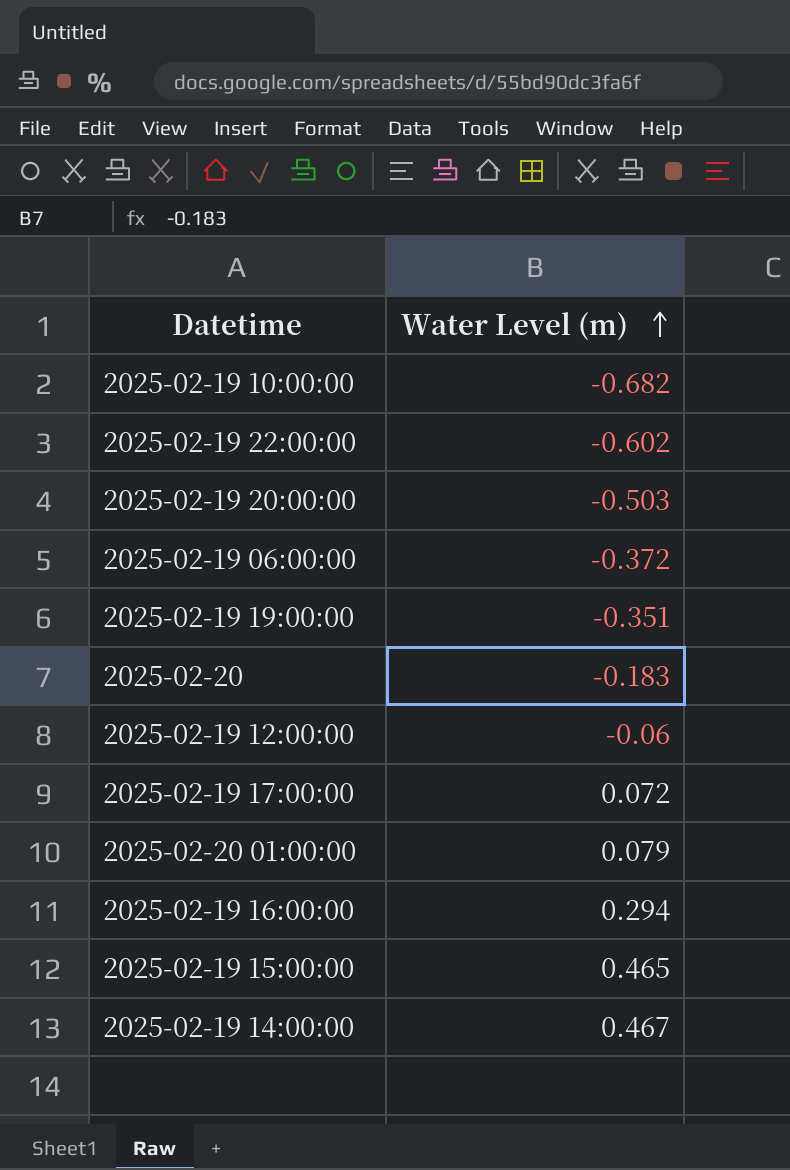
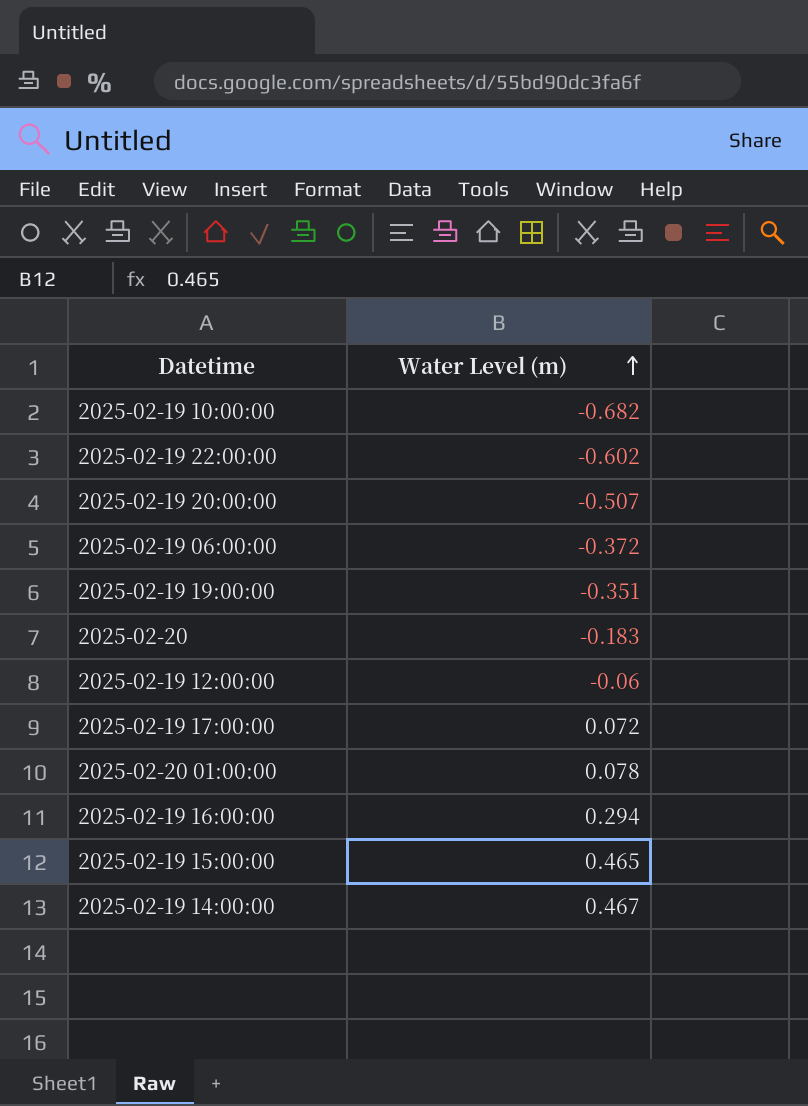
2025-02-19 20:00:00 | Water Level (m): -0.503 -> -0.507
2025-02-20 01:00:00 | Water Level (m): 0.079 -> 0.078

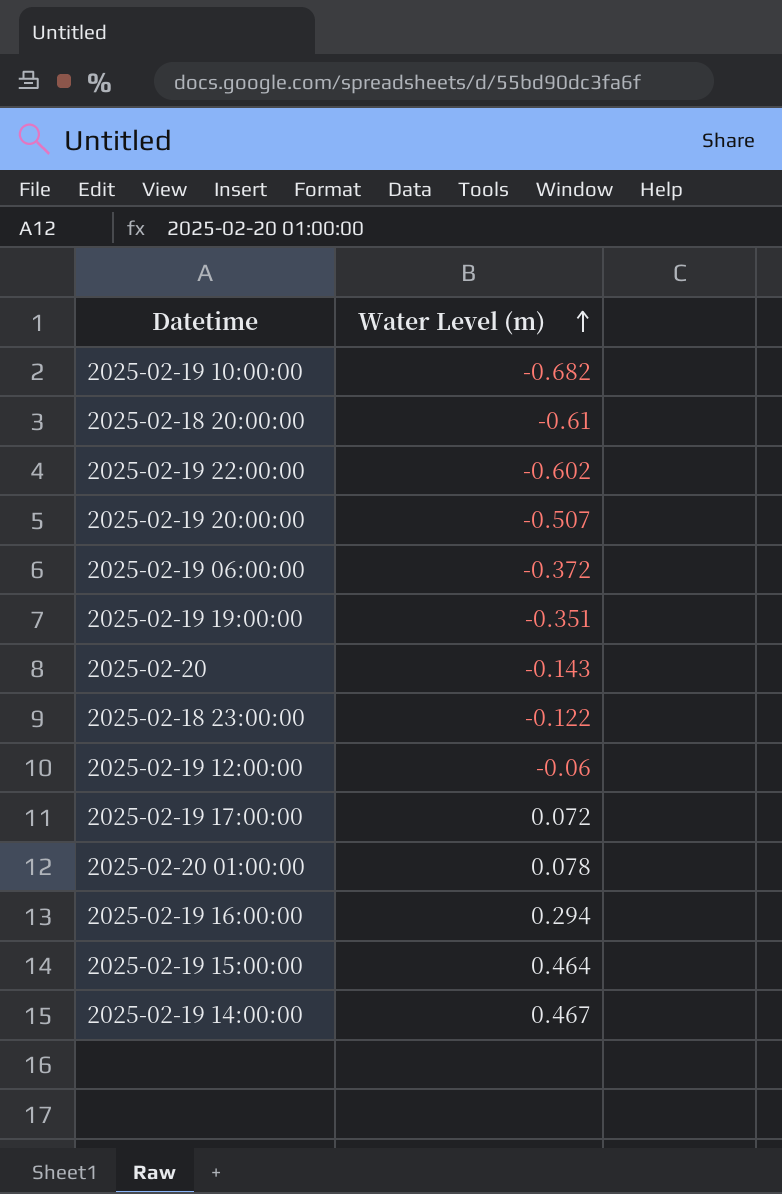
row 2025-02-18 20:00:00: none -> -0.61
2025-02-20 | Water Level (m): -0.183 -> -0.143
row 2025-02-18 23:00:00: none -> -0.122
2025-02-19 15:00:00 | Water Level (m): 0.465 -> 0.464

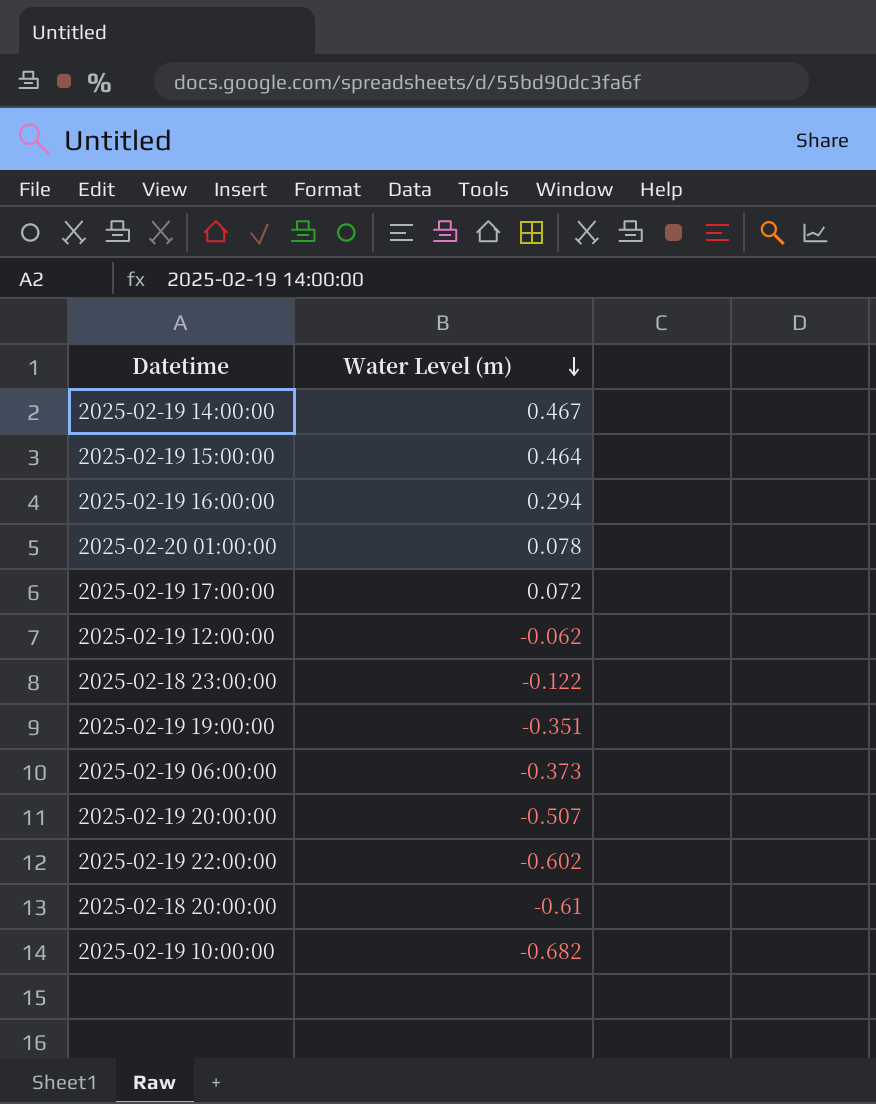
row order: Water Level (m) ascending -> Water Level (m) descending
row 2025-02-20: -0.143 -> none
2025-02-19 12:00:00 | Water Level (m): -0.06 -> -0.062
2025-02-19 06:00:00 | Water Level (m): -0.372 -> -0.373

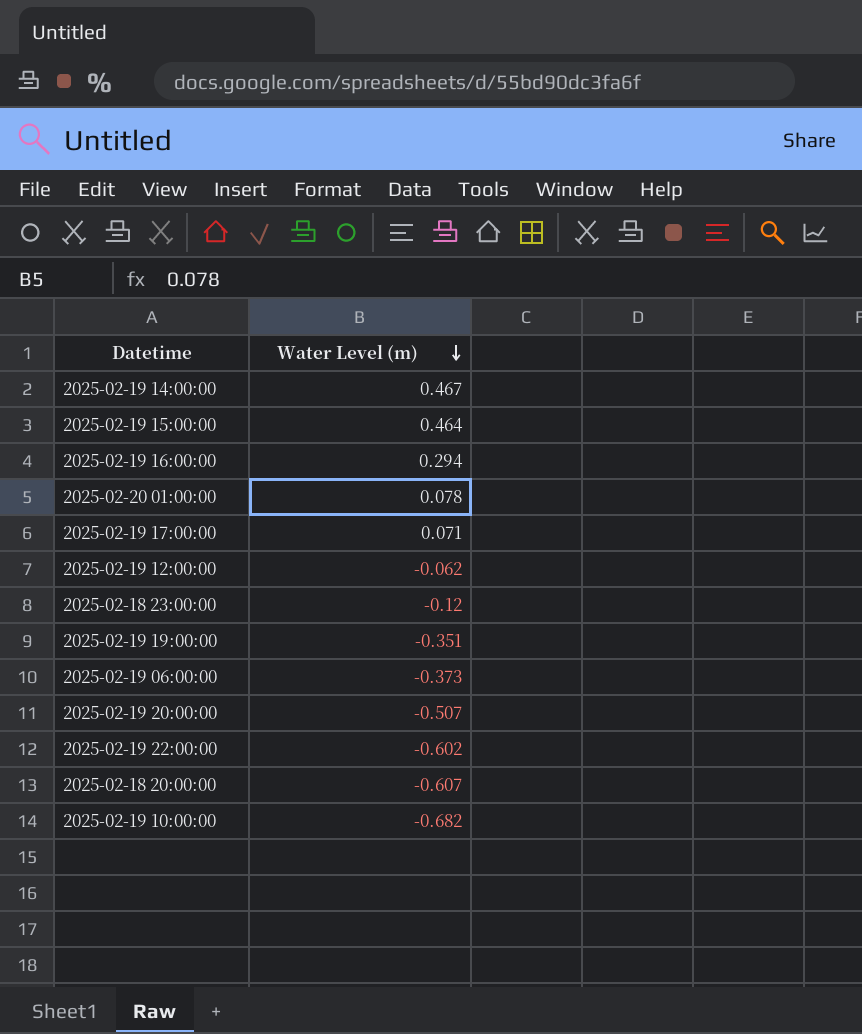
2025-02-19 17:00:00 | Water Level (m): 0.072 -> 0.071
2025-02-18 23:00:00 | Water Level (m): -0.122 -> -0.12
2025-02-18 20:00:00 | Water Level (m): -0.61 -> -0.607

